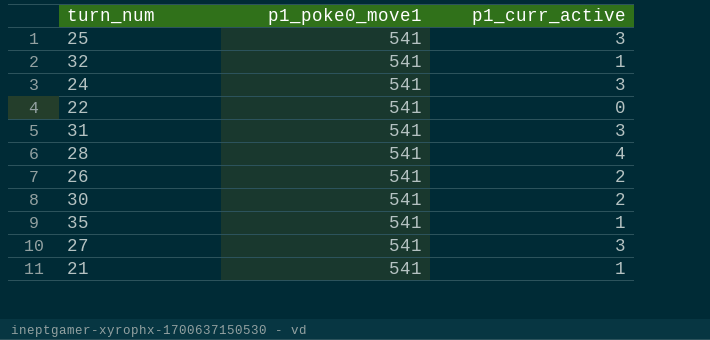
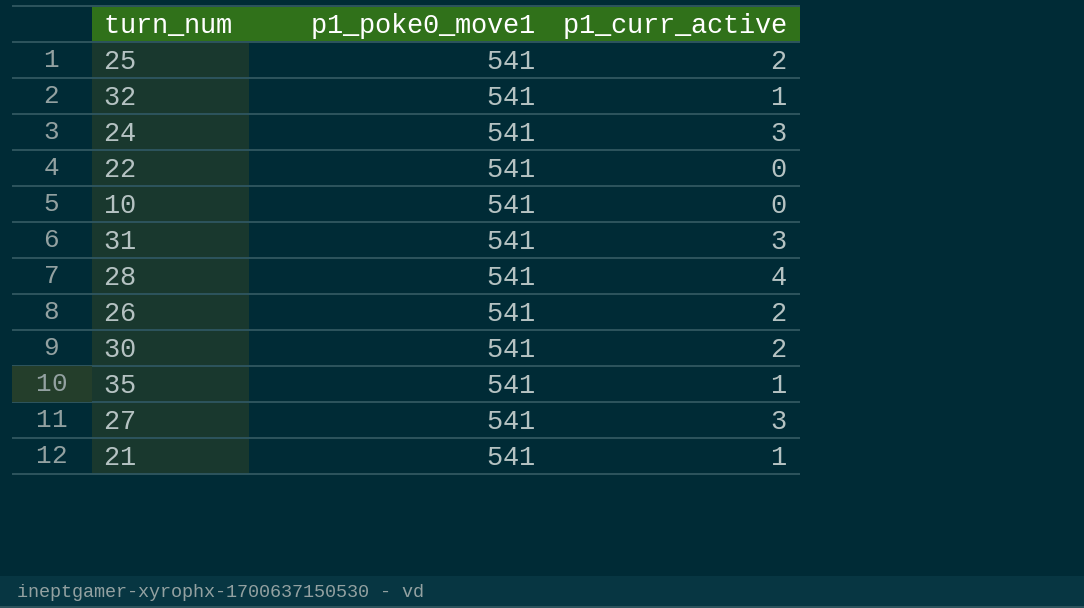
25 | p1_curr_active: 3 -> 2
row 10: none -> 541 | 0

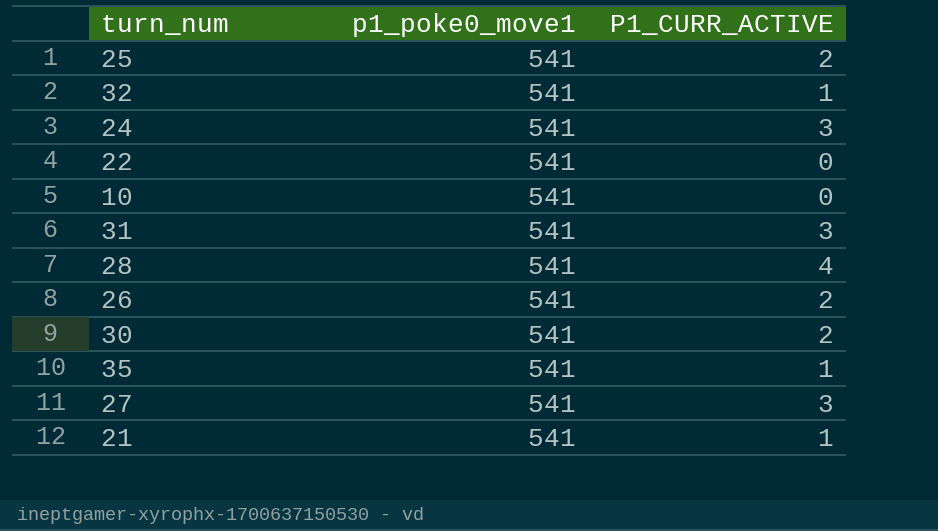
column name: p1_curr_active -> P1_CURR_ACTIVE

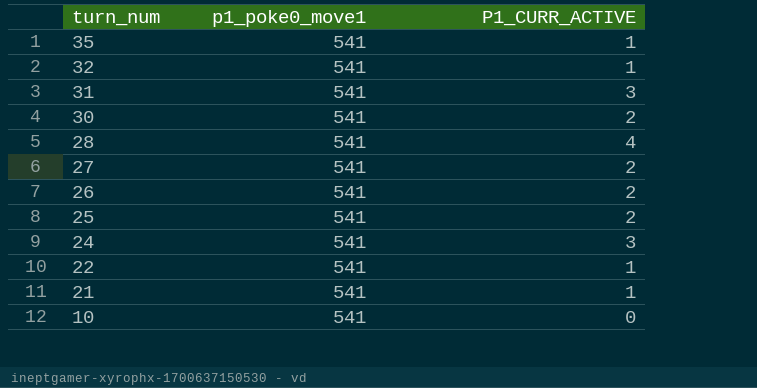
row order: none -> turn_num descending
27 | P1_CURR_ACTIVE: 3 -> 2
22 | P1_CURR_ACTIVE: 0 -> 1

